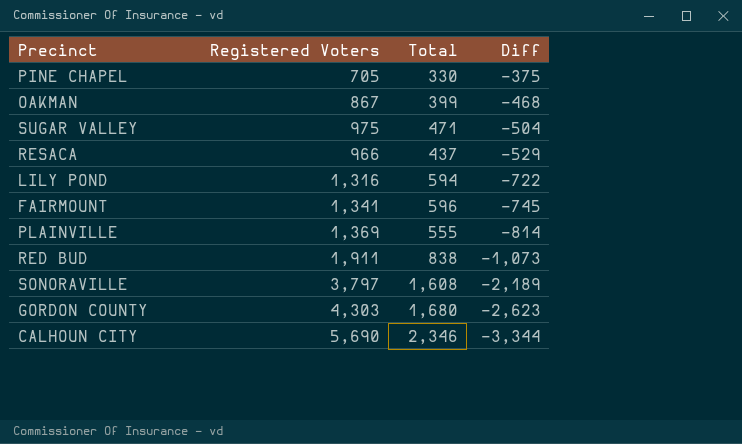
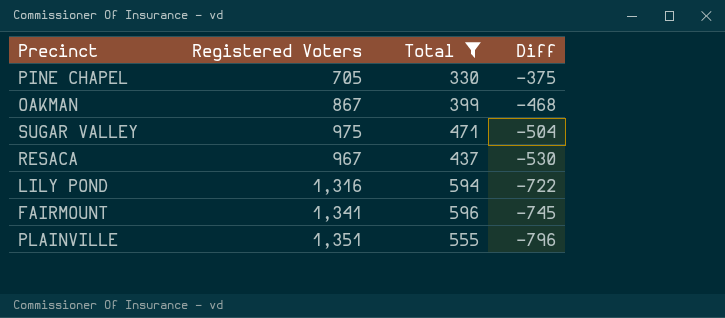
filter: none -> Total <= 596
RESACA | Registered Voters: 966 -> 967
RESACA | Diff: -529 -> -530
PLAINVILLE | Registered Voters: 1,369 -> 1,351
PLAINVILLE | Diff: -814 -> -796

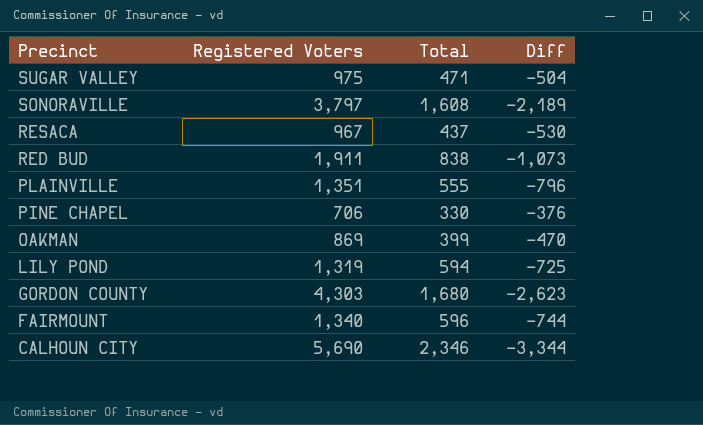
filter: Total <= 596 -> none
row order: Diff descending -> Precinct descending
PINE CHAPEL | Registered Voters: 705 -> 706
PINE CHAPEL | Diff: -375 -> -376
OAKMAN | Registered Voters: 867 -> 869
OAKMAN | Diff: -468 -> -470
LILY POND | Registered Voters: 1,316 -> 1,319
LILY POND | Diff: -722 -> -725
FAIRMOUNT | Registered Voters: 1,341 -> 1,340
FAIRMOUNT | Diff: -745 -> -744

